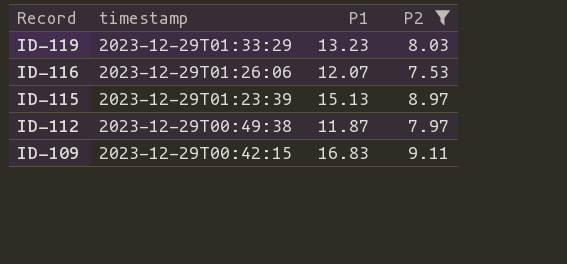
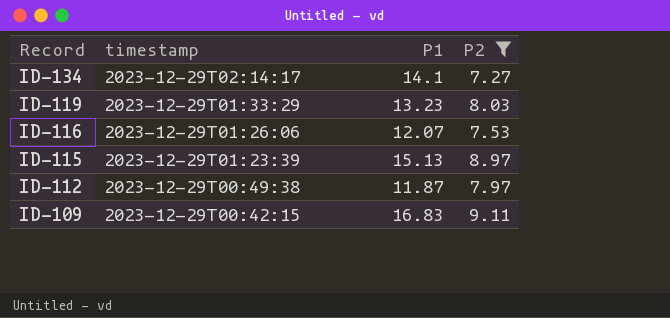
row ID-134: none -> 2023-12-29T02:14:17 | 14.1 | 7.27

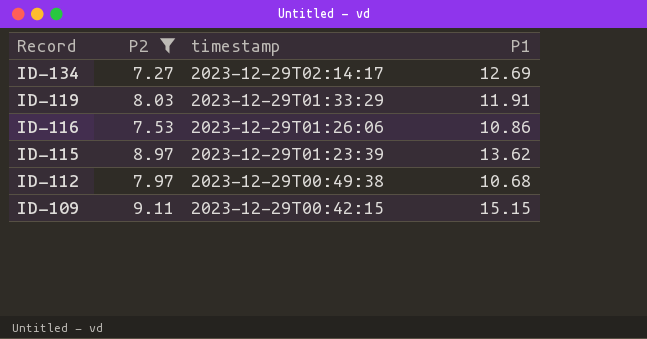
column P2 | position: 4 -> 2
ID-134 | P1: 14.1 -> 12.69
ID-119 | P1: 13.23 -> 11.91
ID-116 | P1: 12.07 -> 10.86
ID-115 | P1: 15.13 -> 13.62
ID-112 | P1: 11.87 -> 10.68
ID-109 | P1: 16.83 -> 15.15

